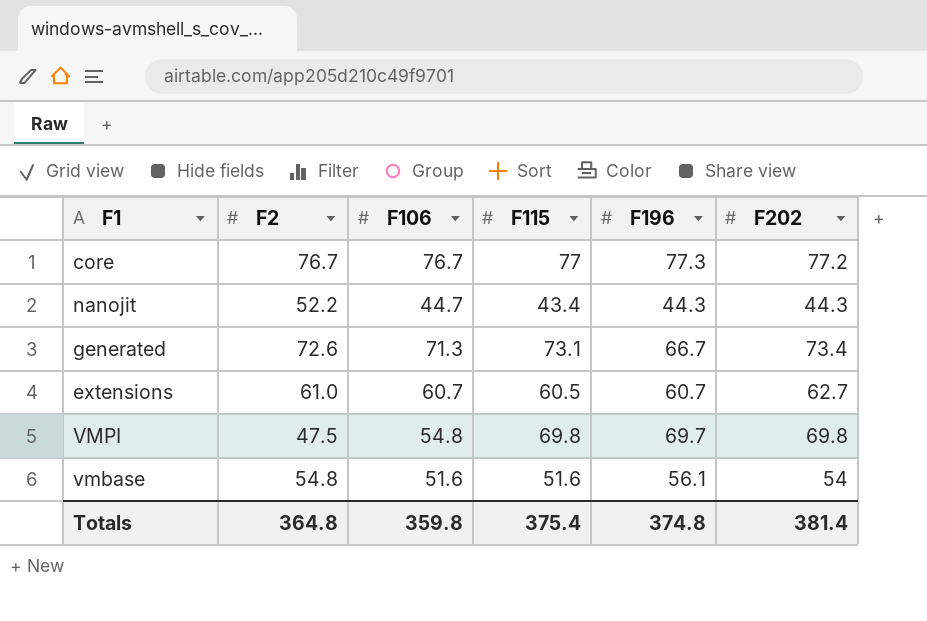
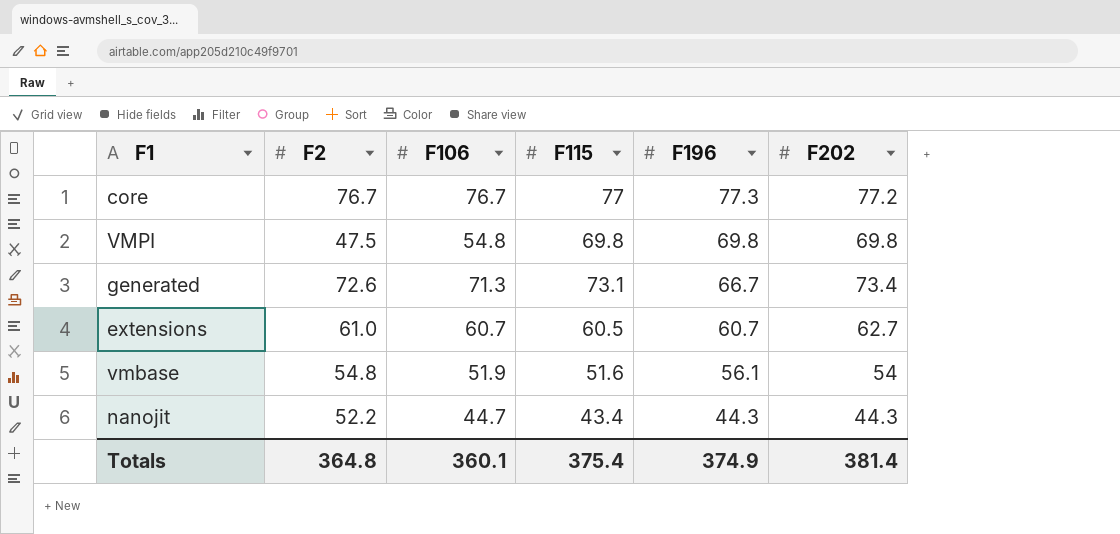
row order: none -> F196 descending
VMPI | F196: 69.7 -> 69.8
vmbase | F106: 51.6 -> 51.9
Totals | F106: 359.8 -> 360.1
Totals | F196: 374.8 -> 374.9

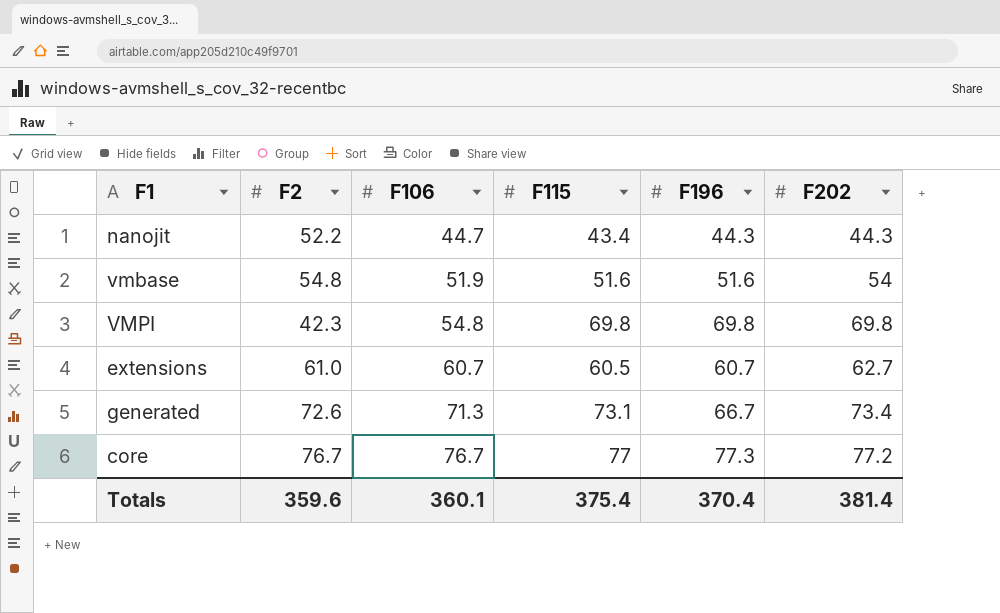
row order: F196 descending -> F106 ascending
vmbase | F196: 56.1 -> 51.6
VMPI | F2: 47.5 -> 42.3
Totals | F2: 364.8 -> 359.6
Totals | F196: 374.9 -> 370.4

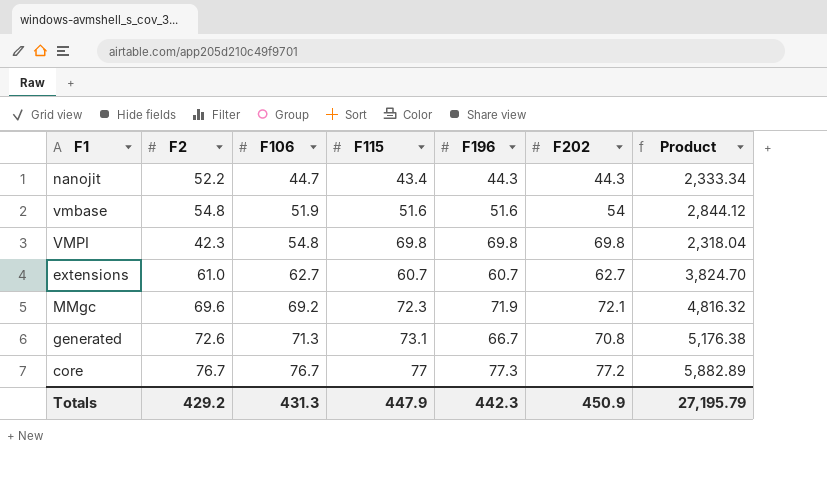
column Product | formula: none -> [F2] * [F106]
extensions | F106: 60.7 -> 62.7
extensions | F115: 60.5 -> 60.7
row MMgc: none -> 69.6 | 69.2 | 72.3 | 71.9 | 72.1 | 4,816.32
generated | F202: 73.4 -> 70.8
Totals | F2: 359.6 -> 429.2
Totals | F106: 360.1 -> 431.3
Totals | F115: 375.4 -> 447.9
Totals | F196: 370.4 -> 442.3
Totals | F202: 381.4 -> 450.9

